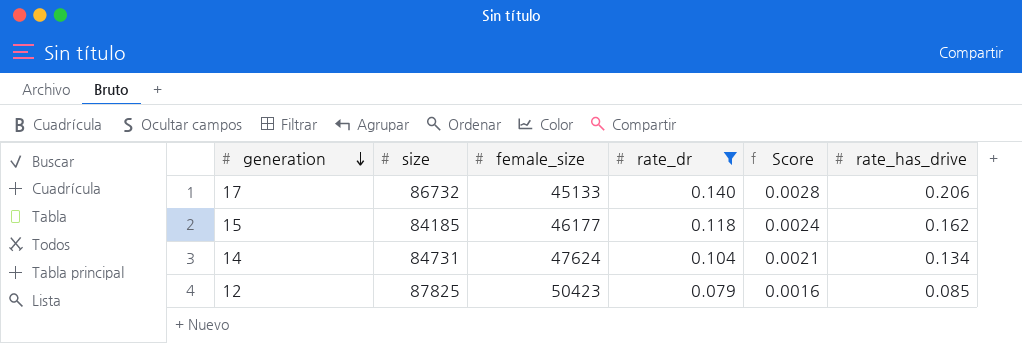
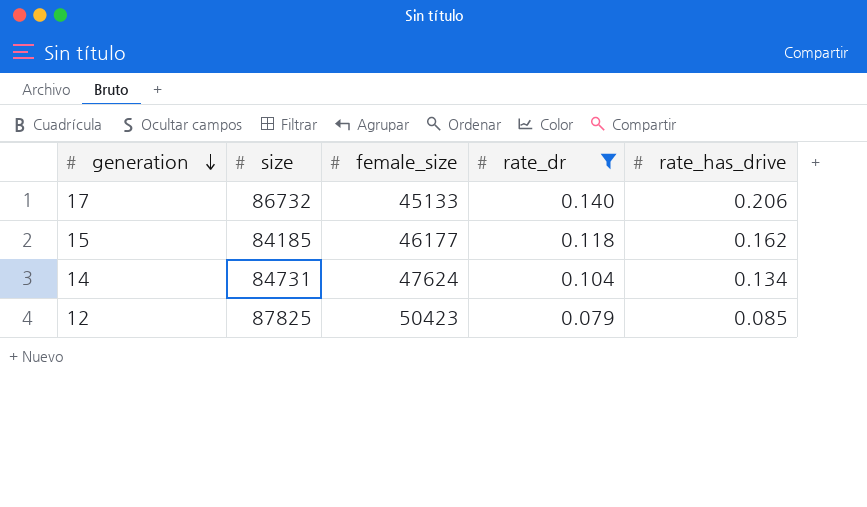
column Score | formula: [rate_dr] * 0.02 -> none

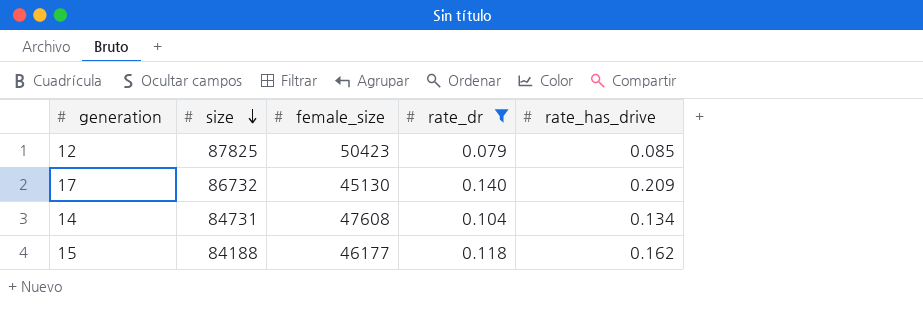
row order: generation descending -> size descending
17 | female_size: 45133 -> 45130
17 | rate_has_drive: 0.206 -> 0.209
14 | female_size: 47624 -> 47608
15 | size: 84185 -> 84188

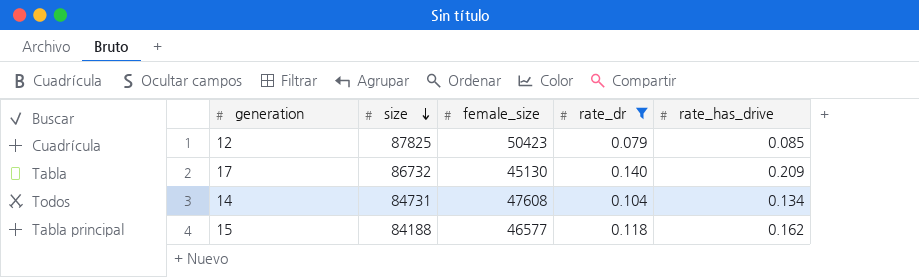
15 | female_size: 46177 -> 46577

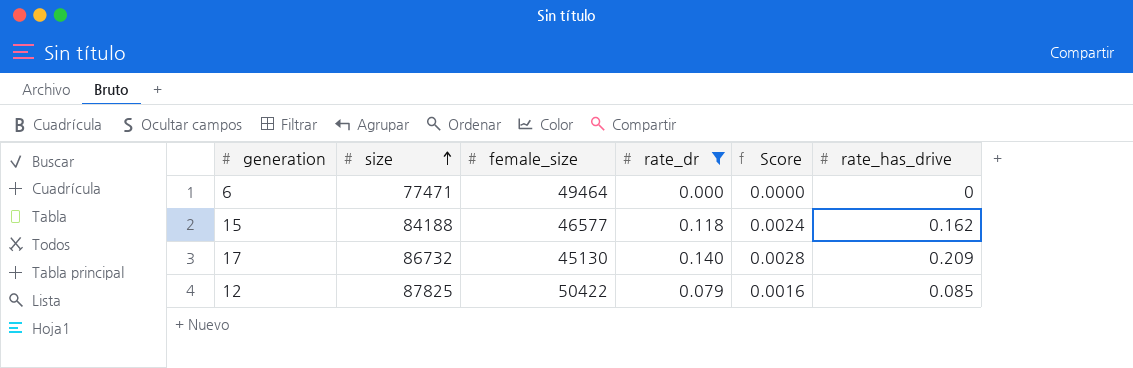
row order: size descending -> size ascending
column Score | formula: none -> [rate_dr] * 0.02
row 14: 84731 | 47608 | 0.104 | 0.134 -> none
row 6: none -> 77471 | 49464 | 0.000 | 0.0000 | 0
12 | female_size: 50423 -> 50422

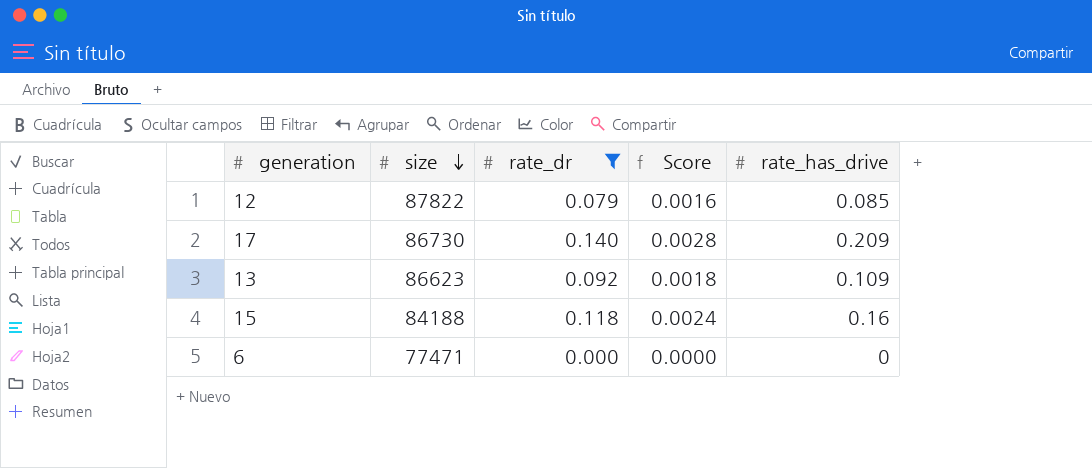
row order: size ascending -> size descending
column female_size | position: 3 -> none
12 | size: 87825 -> 87822
17 | size: 86732 -> 86730
row 13: none -> 86623 | 0.092 | 0.0018 | 0.109
15 | rate_has_drive: 0.162 -> 0.16

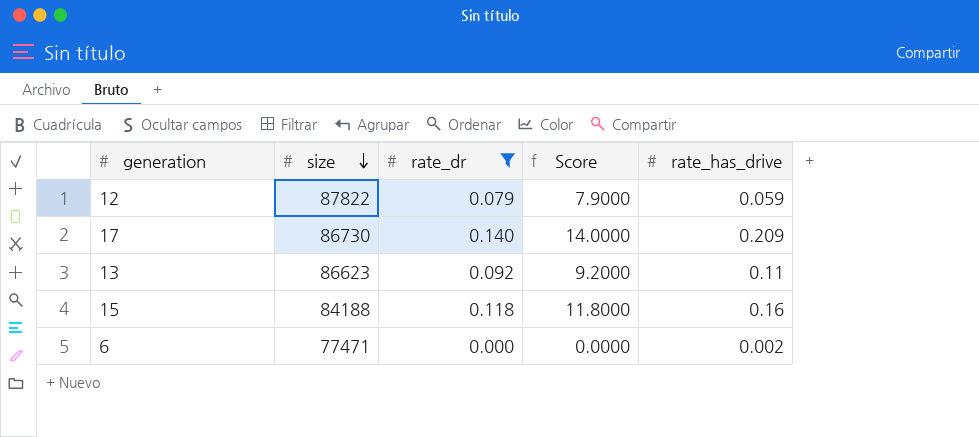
column Score | formula: [rate_dr] * 0.02 -> [rate_dr] * 100
12 | rate_has_drive: 0.085 -> 0.059
13 | rate_has_drive: 0.109 -> 0.11
6 | rate_has_drive: 0 -> 0.002

